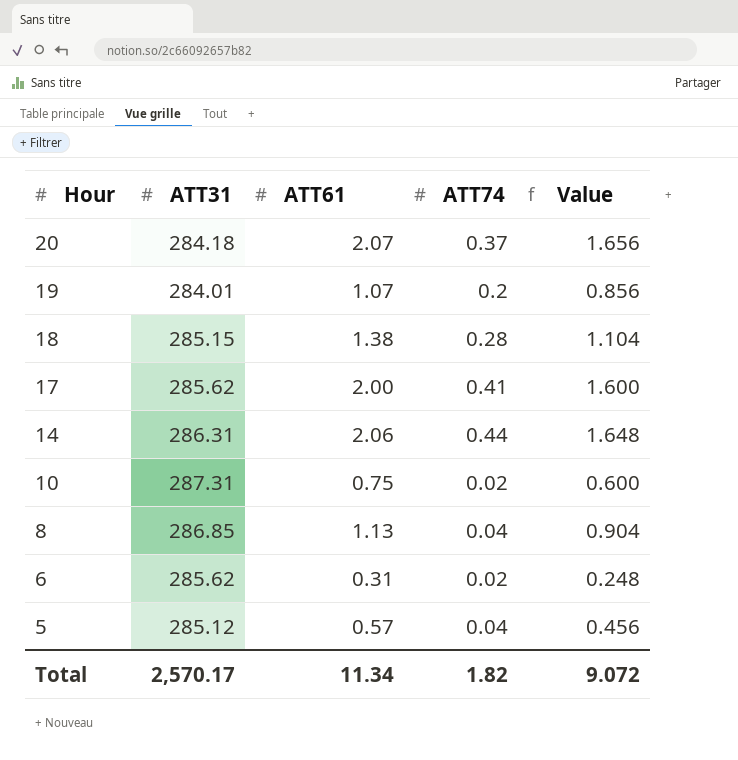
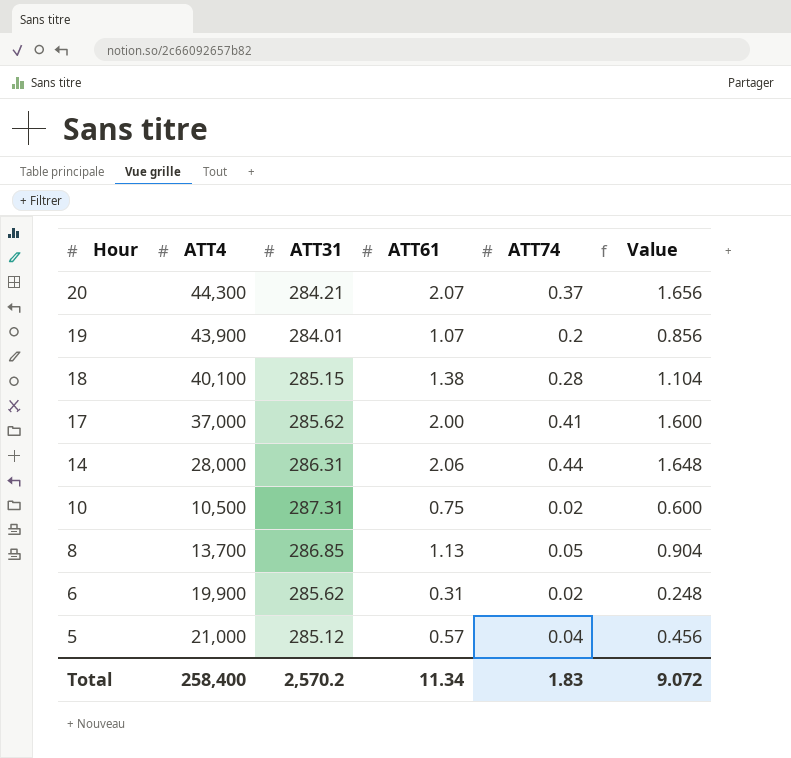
column ATT4 | position: none -> 2
20 | ATT31: 284.18 -> 284.21
8 | ATT74: 0.04 -> 0.05
Total | ATT31: 2,570.17 -> 2,570.2
Total | ATT74: 1.82 -> 1.83

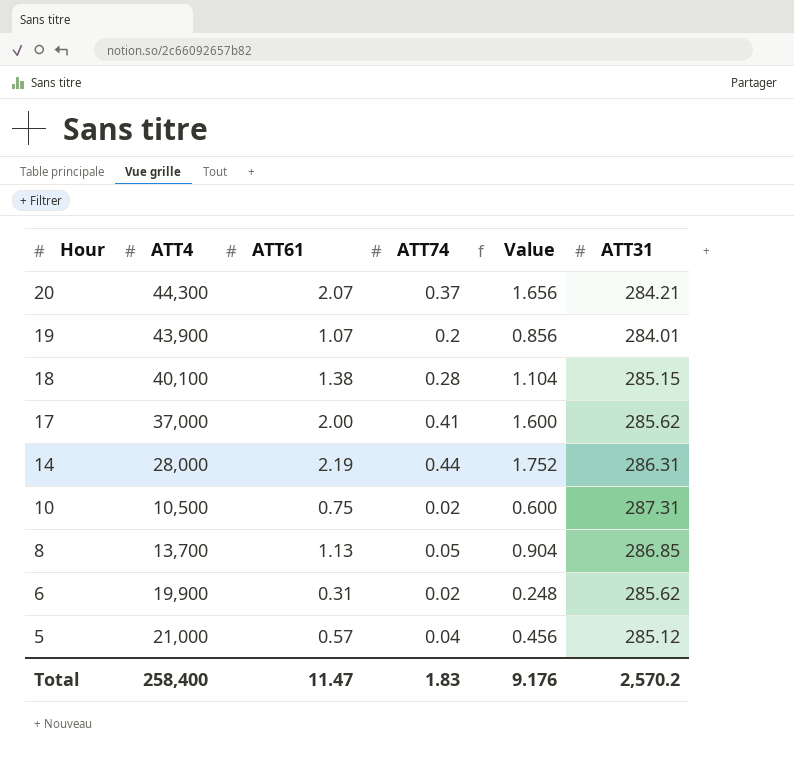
column ATT31 | position: 3 -> 6
14 | ATT61: 2.06 -> 2.19
14 | Value: 1.648 -> 1.752
Total | ATT61: 11.34 -> 11.47
Total | Value: 9.072 -> 9.176

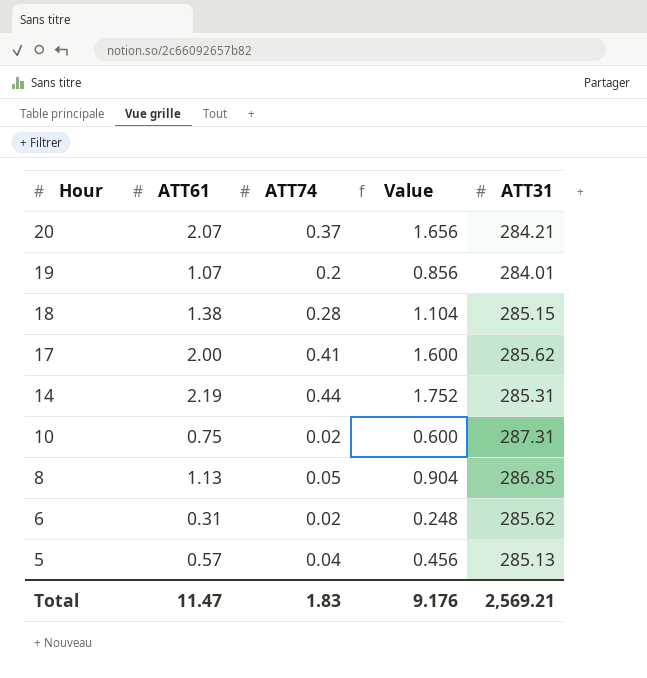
column ATT4 | position: 2 -> none
14 | ATT31: 286.31 -> 285.31
5 | ATT31: 285.12 -> 285.13
Total | ATT31: 2,570.2 -> 2,569.21

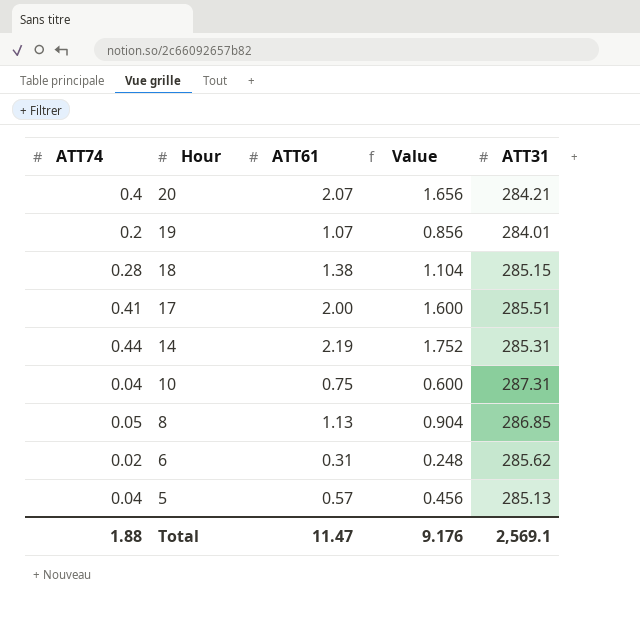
column ATT74 | position: 3 -> 1
20 | ATT74: 0.37 -> 0.4
17 | ATT31: 285.62 -> 285.51
10 | ATT74: 0.02 -> 0.04
Total | ATT74: 1.83 -> 1.88
Total | ATT31: 2,569.21 -> 2,569.1

